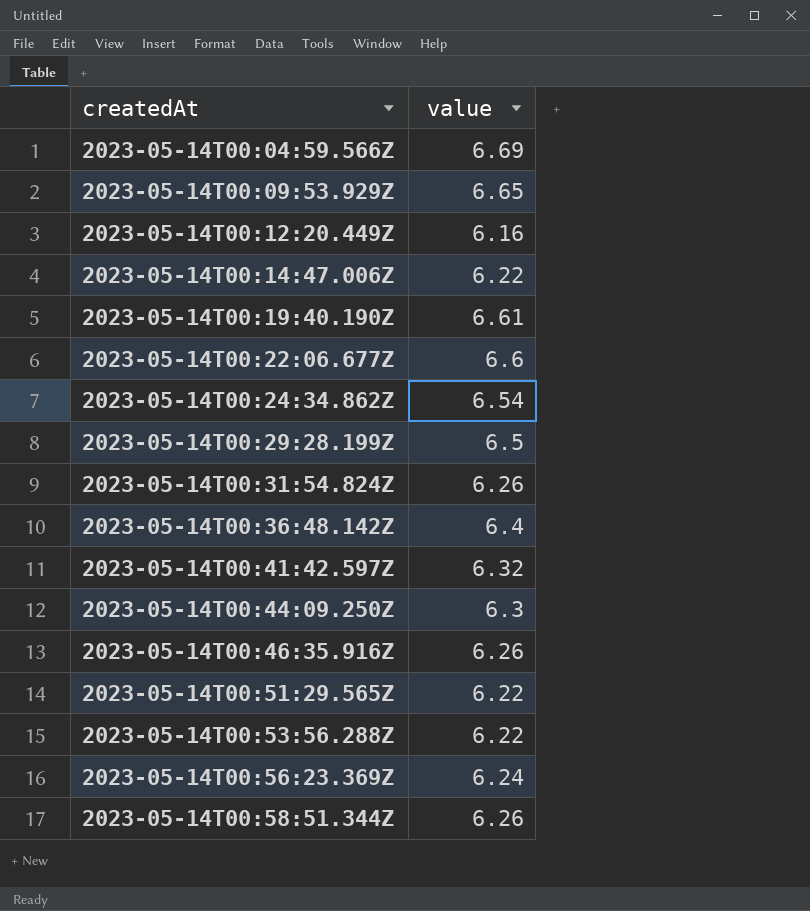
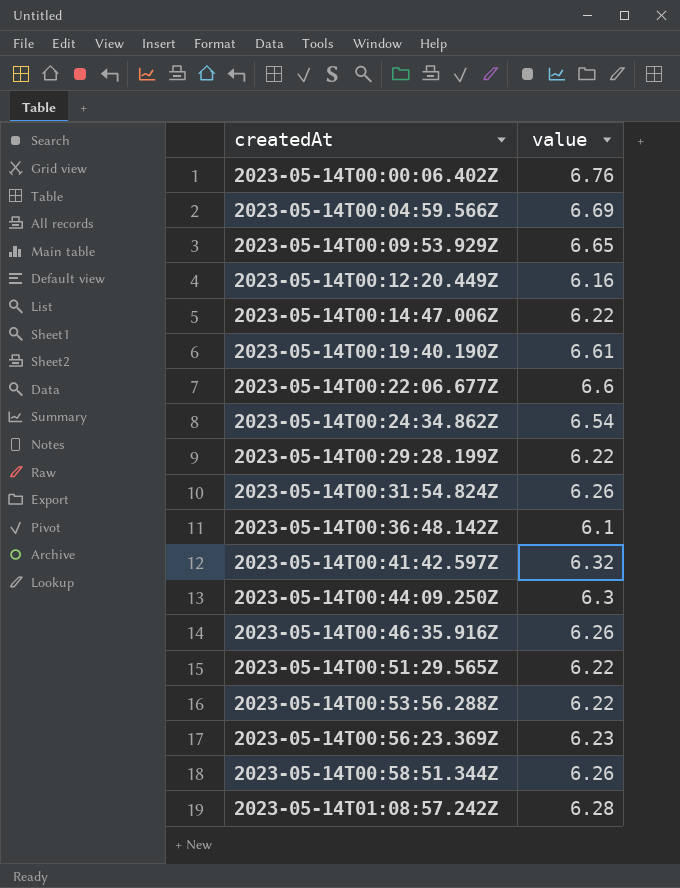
row 2023-05-14T00:00:06.402Z: none -> 6.76
2023-05-14T00:29:28.199Z | value: 6.5 -> 6.22
2023-05-14T00:36:48.142Z | value: 6.4 -> 6.1
2023-05-14T00:56:23.369Z | value: 6.24 -> 6.23
row 2023-05-14T01:08:57.242Z: none -> 6.28

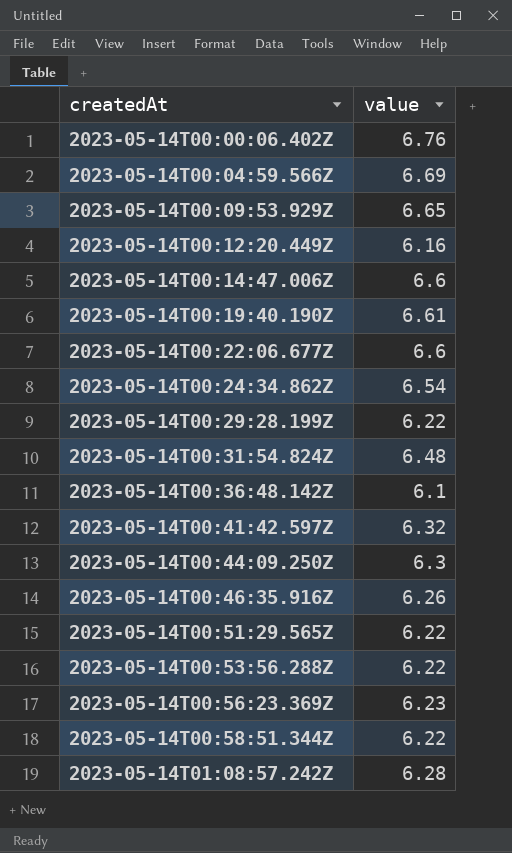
2023-05-14T00:14:47.006Z | value: 6.22 -> 6.6
2023-05-14T00:31:54.824Z | value: 6.26 -> 6.48
2023-05-14T00:58:51.344Z | value: 6.26 -> 6.22

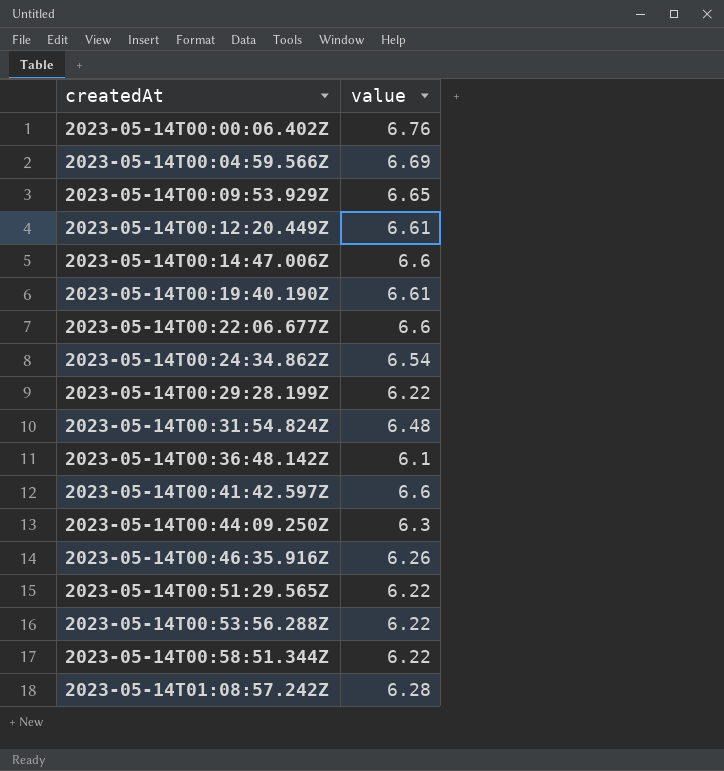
row 2023-05-14T00:56:23.369Z: 6.23 -> none
2023-05-14T00:12:20.449Z | value: 6.16 -> 6.61
2023-05-14T00:41:42.597Z | value: 6.32 -> 6.6

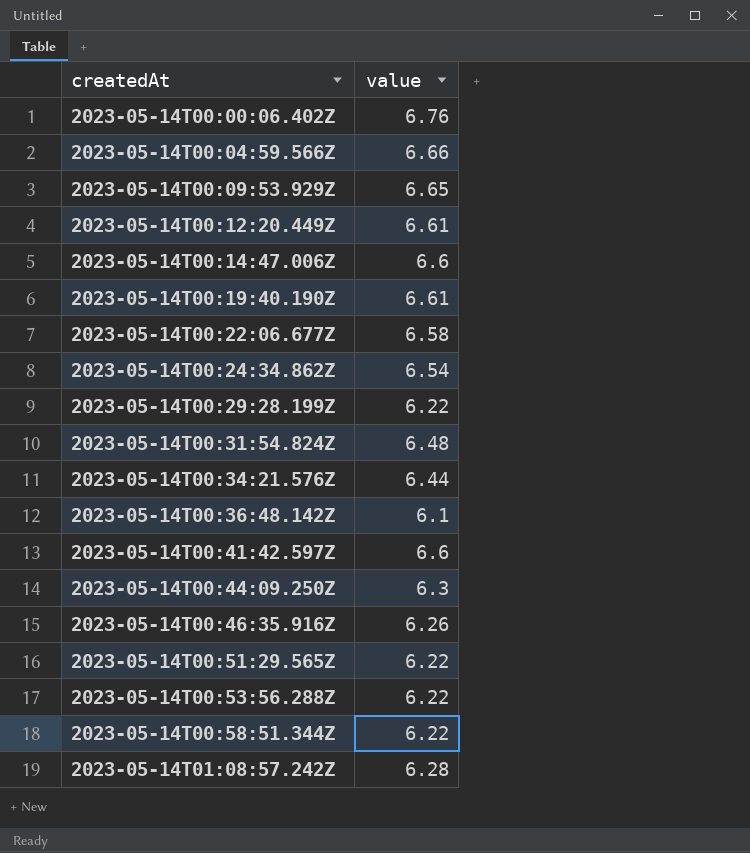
2023-05-14T00:04:59.566Z | value: 6.69 -> 6.66
2023-05-14T00:22:06.677Z | value: 6.6 -> 6.58
row 2023-05-14T00:34:21.576Z: none -> 6.44

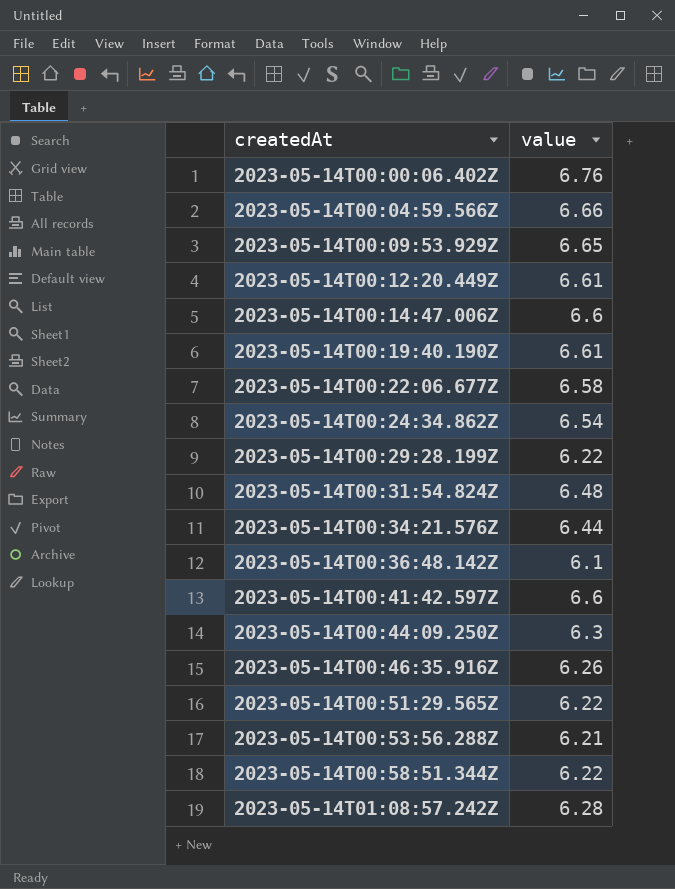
2023-05-14T00:53:56.288Z | value: 6.22 -> 6.21

